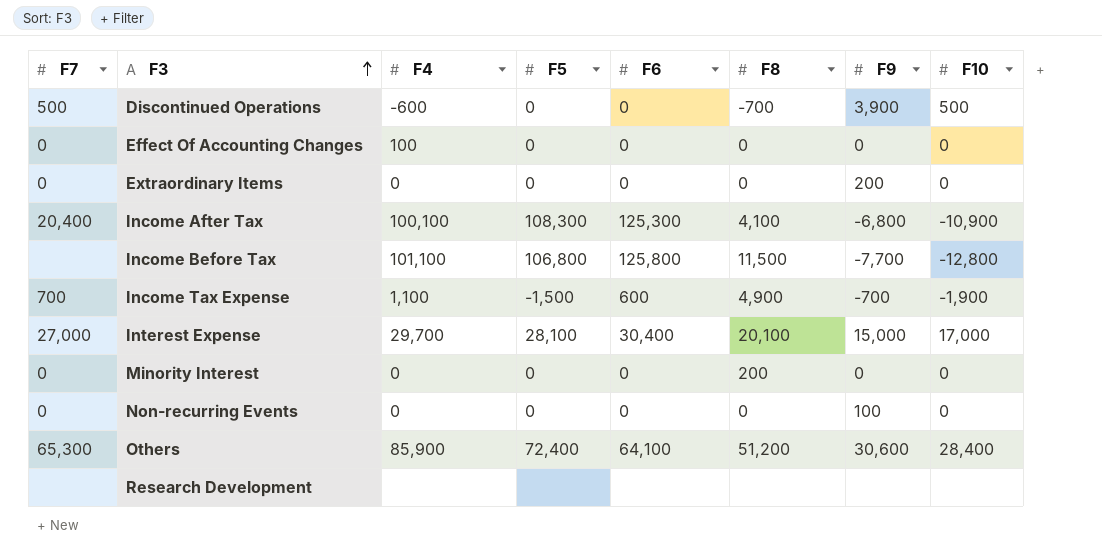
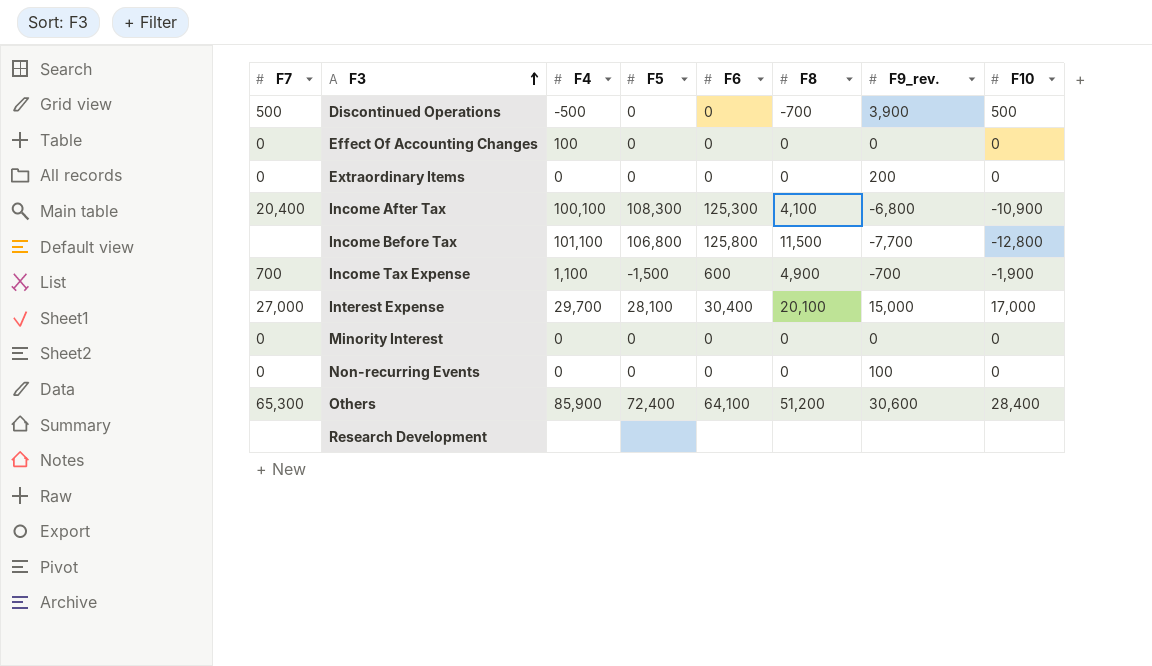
column name: F9 -> F9_rev.
Discontinued Operations | F4: -600 -> -500
Minority Interest | F8: 200 -> 0

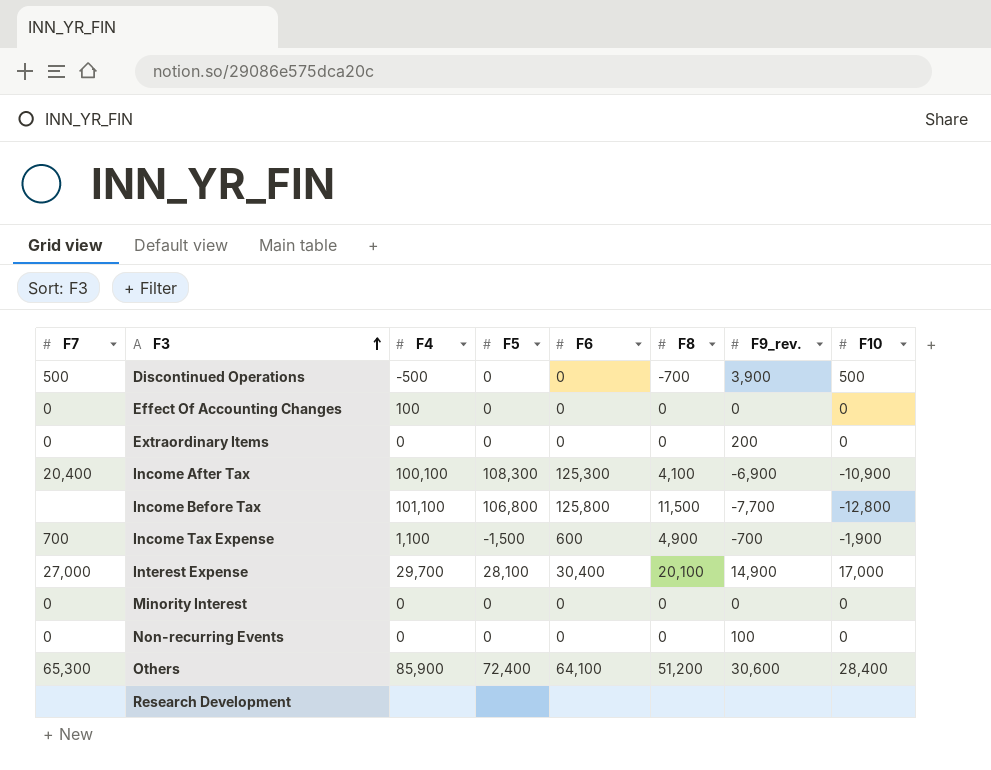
Income After Tax | F9_rev.: -6,800 -> -6,900
Interest Expense | F9_rev.: 15,000 -> 14,900

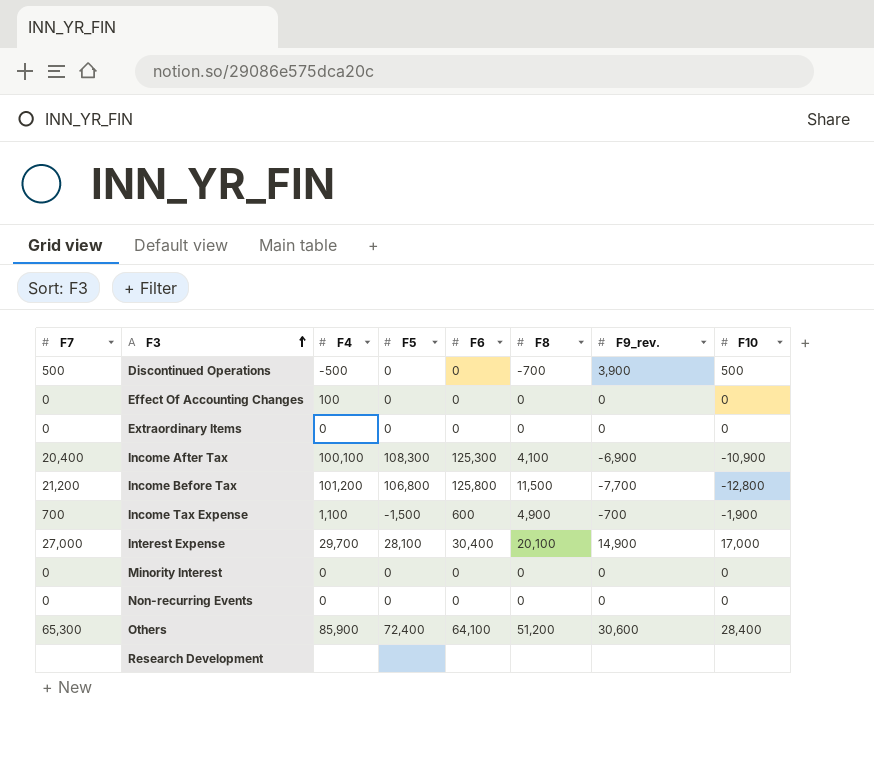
Extraordinary Items | F9_rev.: 200 -> 0
Income Before Tax | F7: none -> 21,200
Income Before Tax | F4: 101,100 -> 101,200
Non-recurring Events | F9_rev.: 100 -> 0

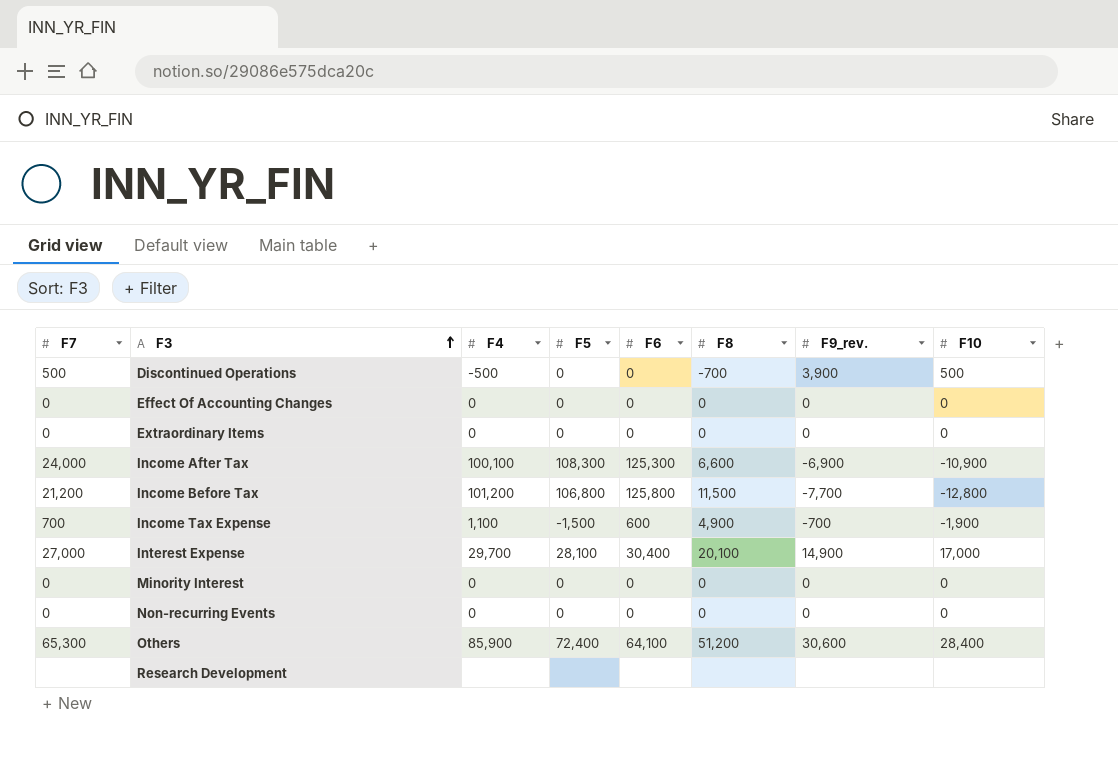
Effect Of Accounting Changes | F4: 100 -> 0
Income After Tax | F7: 20,400 -> 24,000
Income After Tax | F8: 4,100 -> 6,600

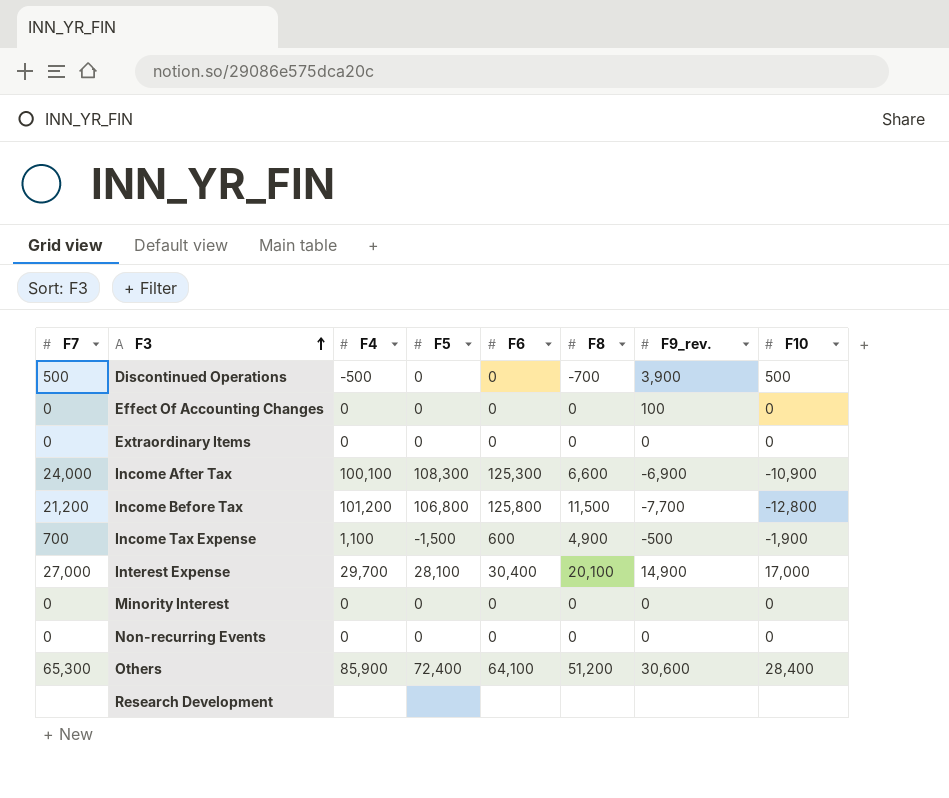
Effect Of Accounting Changes | F9_rev.: 0 -> 100
Income Tax Expense | F9_rev.: -700 -> -500

